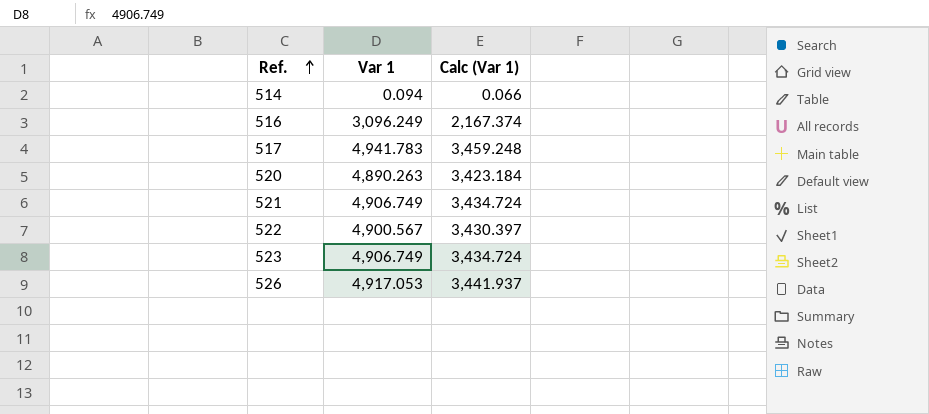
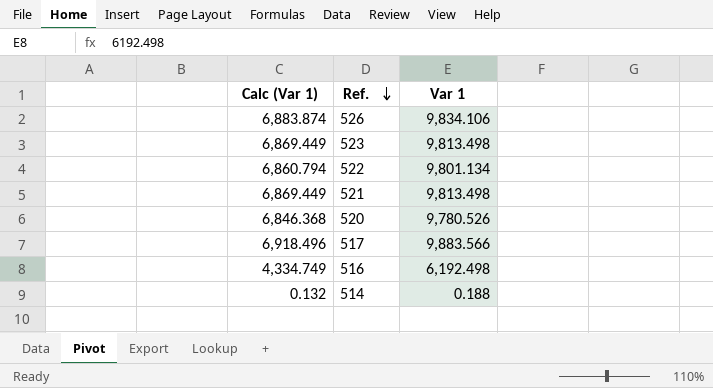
row order: Ref. ascending -> Ref. descending
column Calc (Var 1) | position: 3 -> 1
526 | Calc (Var 1): 3,441.937 -> 6,883.874
526 | Var 1: 4,917.053 -> 9,834.106
523 | Calc (Var 1): 3,434.724 -> 6,869.449
523 | Var 1: 4,906.749 -> 9,813.498
522 | Calc (Var 1): 3,430.397 -> 6,860.794
522 | Var 1: 4,900.567 -> 9,801.134
521 | Calc (Var 1): 3,434.724 -> 6,869.449
521 | Var 1: 4,906.749 -> 9,813.498
520 | Calc (Var 1): 3,423.184 -> 6,846.368
520 | Var 1: 4,890.263 -> 9,780.526
517 | Calc (Var 1): 3,459.248 -> 6,918.496
517 | Var 1: 4,941.783 -> 9,883.566
516 | Calc (Var 1): 2,167.374 -> 4,334.749
516 | Var 1: 3,096.249 -> 6,192.498
514 | Calc (Var 1): 0.066 -> 0.132
514 | Var 1: 0.094 -> 0.188

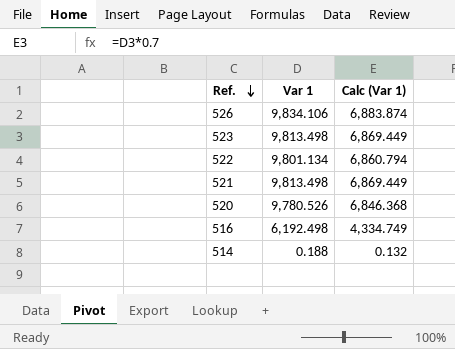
column Calc (Var 1) | position: 1 -> 3
row 517: 6,918.496 | 9,883.566 -> none

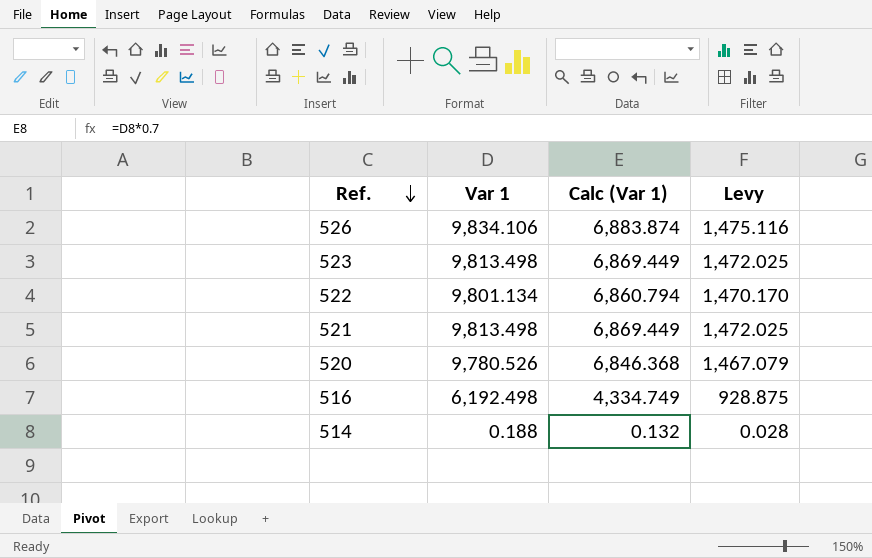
column Levy | formula: none -> [Var 1] * 0.15

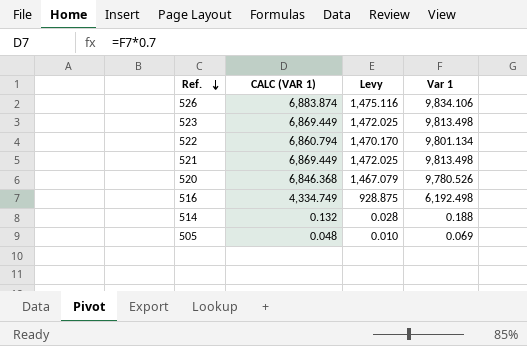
column name: Calc (Var 1) -> CALC (VAR 1)
column Var 1 | position: 2 -> 4
row 505: none -> 0.048 | 0.010 | 0.069

